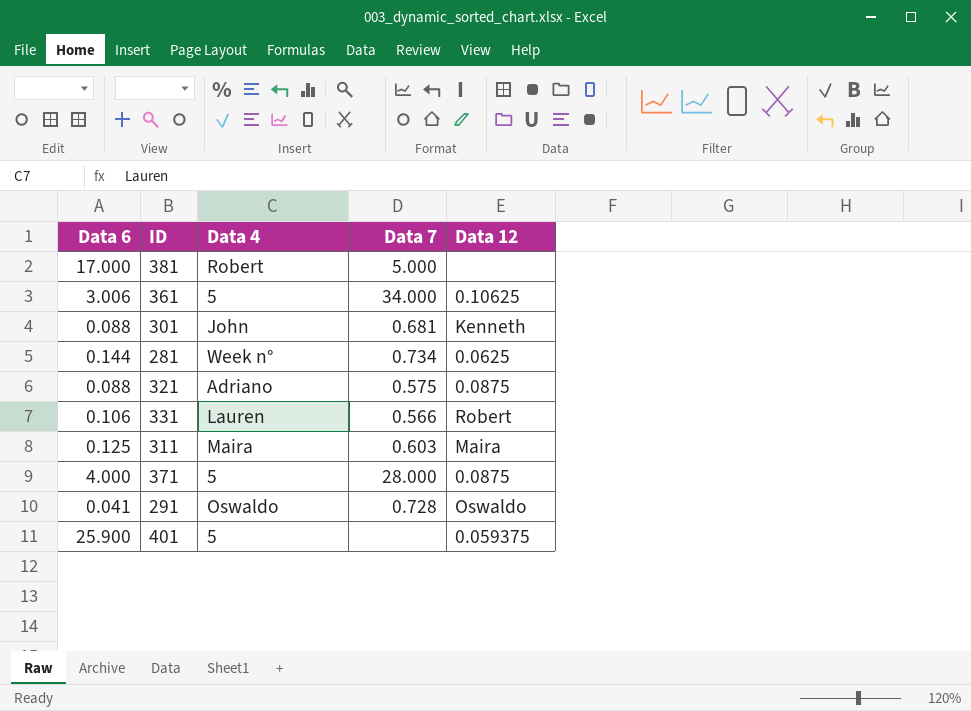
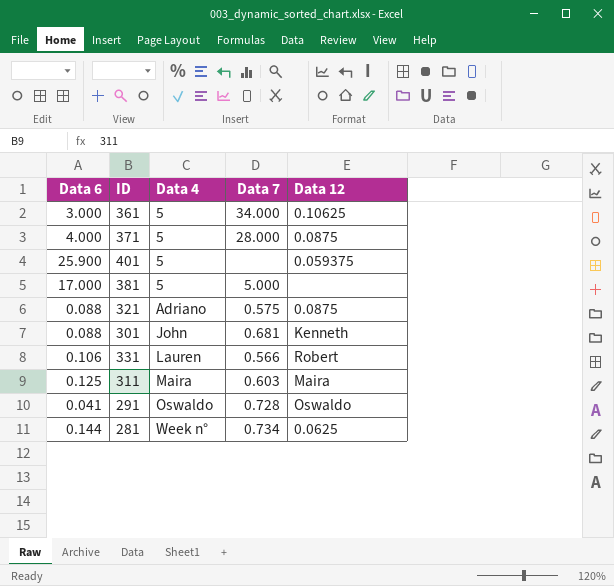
row order: none -> Data 4 ascending
361 | Data 6: 3.006 -> 3.000
381 | Data 4: Robert -> 5

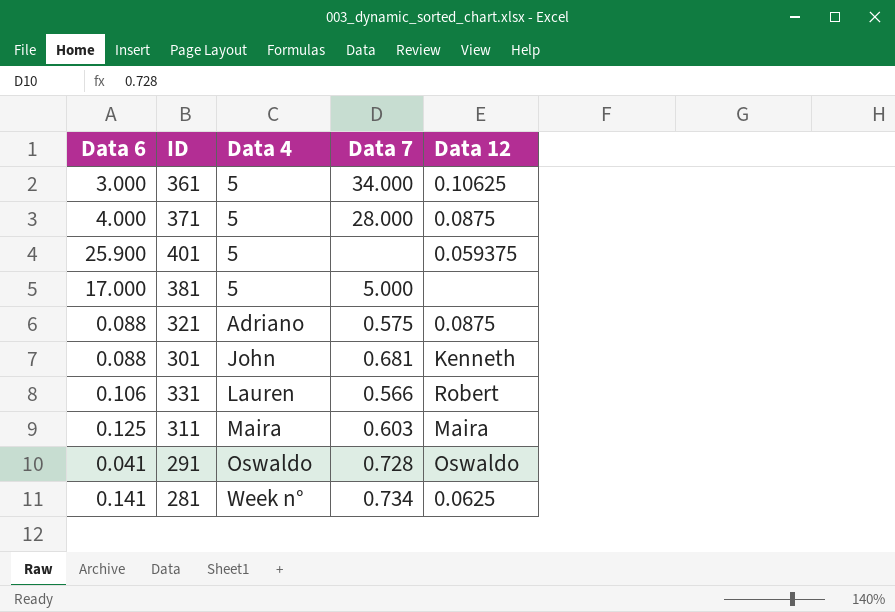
281 | Data 6: 0.144 -> 0.141

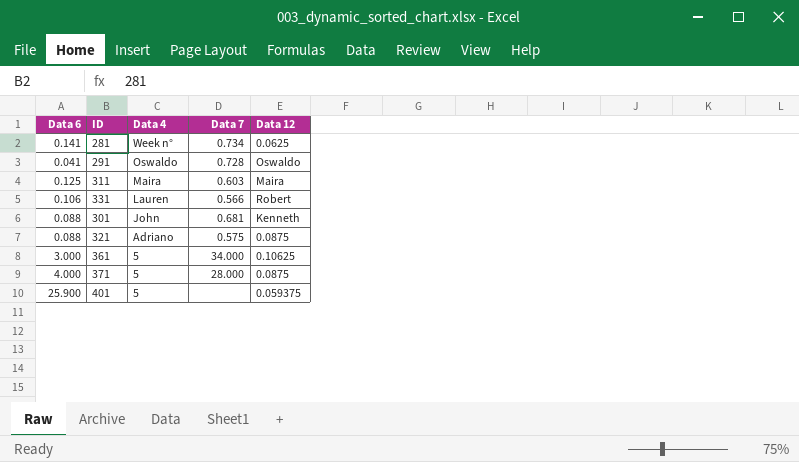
row order: Data 4 ascending -> Data 4 descending
row 381: 17.000 | 5 | 5.000 | none -> none

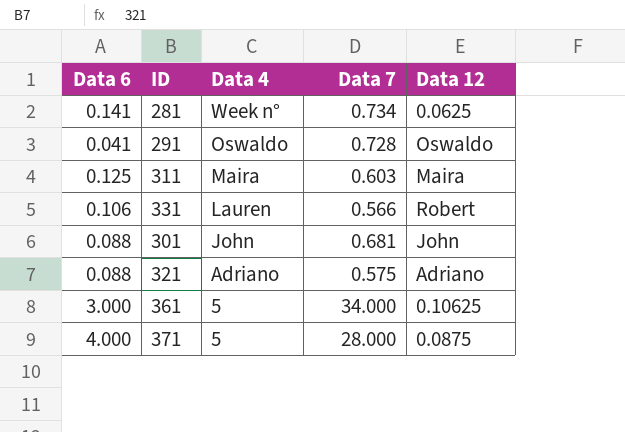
row 401: 25.900 | 5 | none | 0.059375 -> none
301 | Data 12: Kenneth -> John
321 | Data 12: 0.0875 -> Adriano

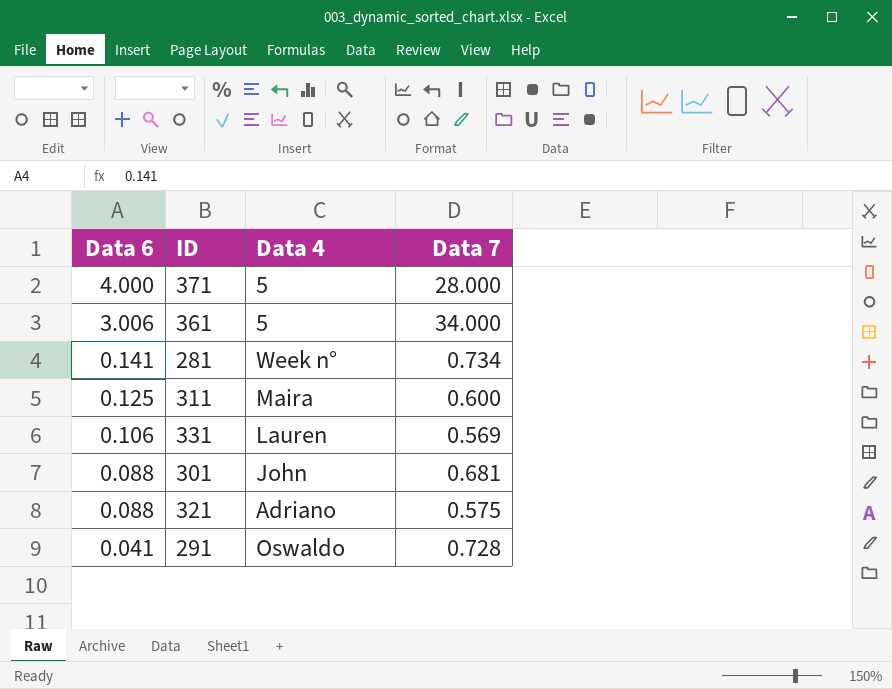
row order: Data 4 descending -> Data 6 descending
column Data 12 | position: 5 -> none
361 | Data 6: 3.000 -> 3.006
311 | Data 7: 0.603 -> 0.600
331 | Data 7: 0.566 -> 0.569

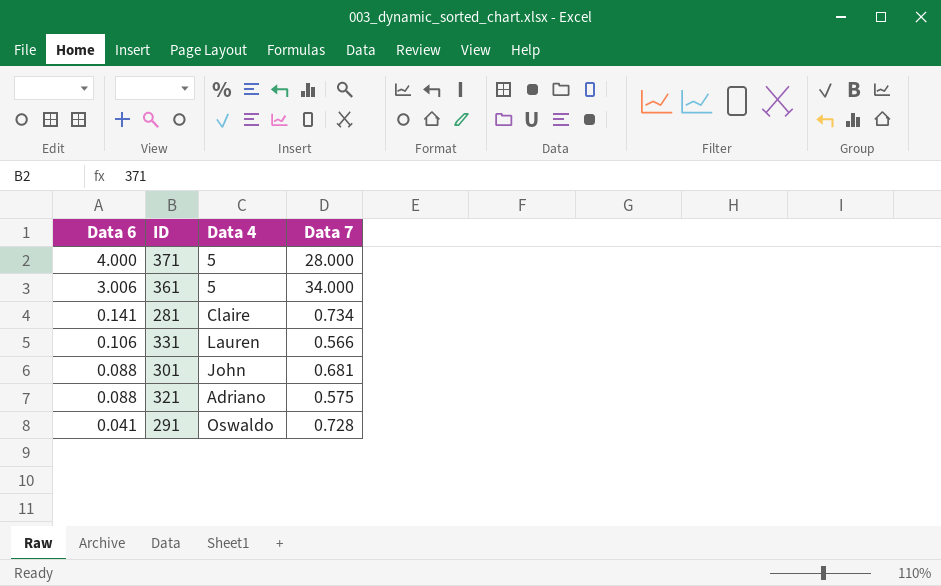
row 311: 0.125 | Maira | 0.600 -> none
281 | Data 4: Week n° -> Claire
331 | Data 7: 0.569 -> 0.566

